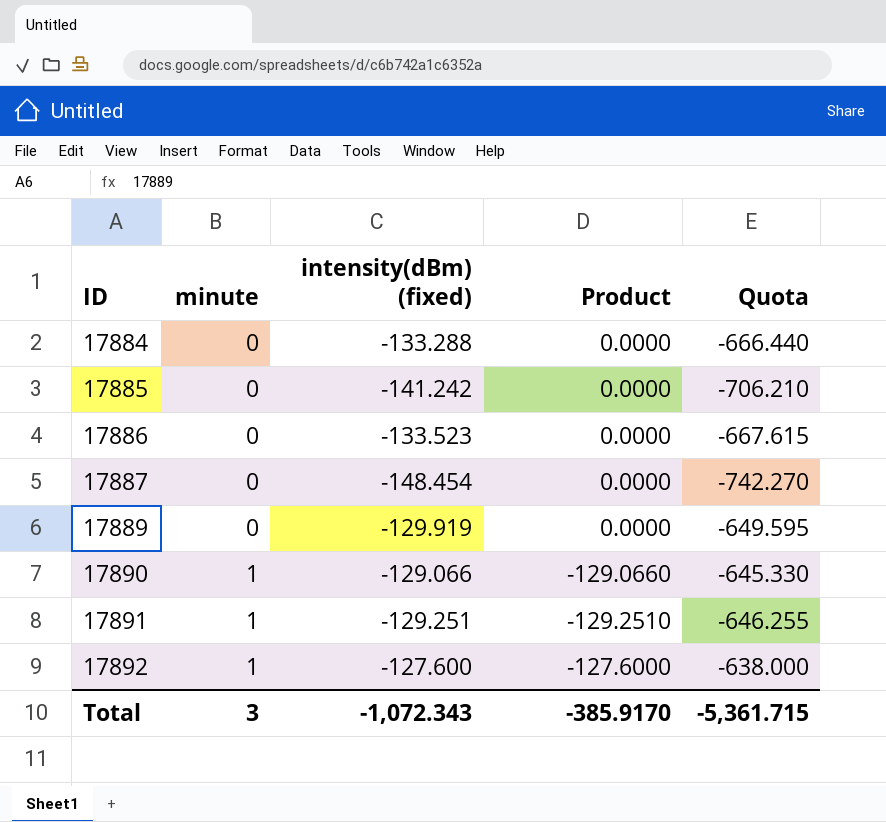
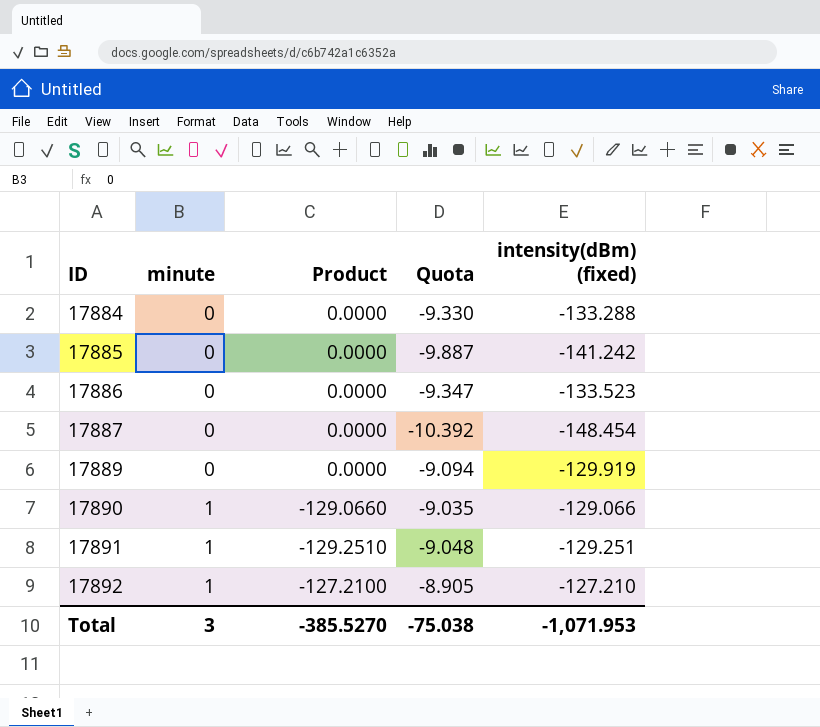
column Quota | formula: [intensity(dBm) (fixed)] * 5 -> [intensity(dBm) (fixed)] * 0.07
column intensity(dBm) (fixed) | position: 3 -> 5
17892 | Product: -127.6000 -> -127.2100
17892 | intensity(dBm) (fixed): -127.600 -> -127.210
Total | Product: -385.9170 -> -385.5270
Total | Quota: -5,361.715 -> -75.038
Total | intensity(dBm) (fixed): -1,072.343 -> -1,071.953

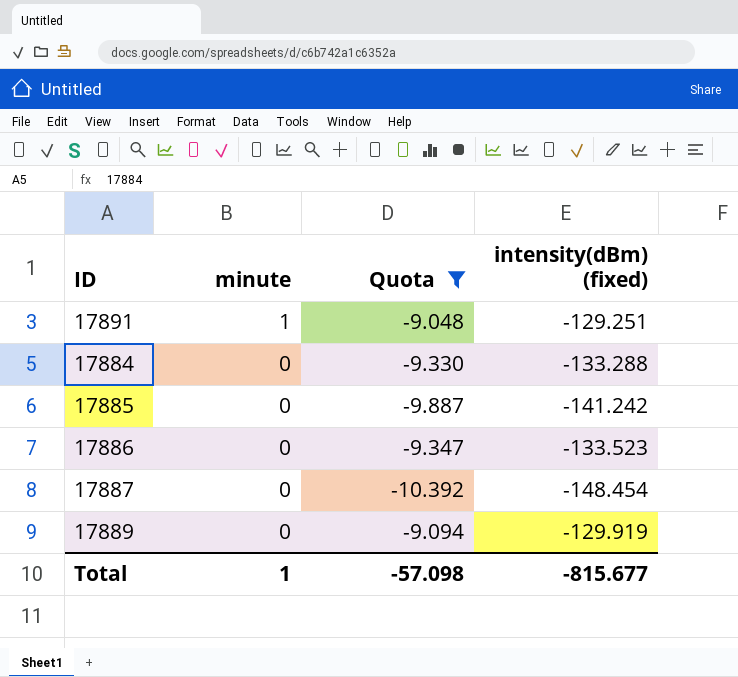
filter: none -> Quota <= -9.048
row order: ID ascending -> minute descending
column Product | formula: [minute] * [intensity(dBm) (fixed)] -> none
Total | minute: 3 -> 1
Total | Quota: -75.038 -> -57.098
Total | intensity(dBm) (fixed): -1,071.953 -> -815.677

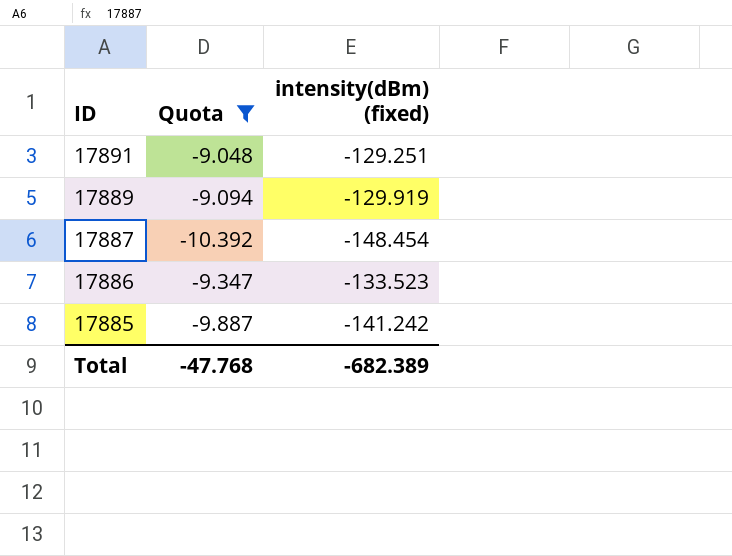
row order: minute descending -> ID descending
column minute | position: 2 -> none
row 17884: 0 | -9.330 | -133.288 -> none
Total | Quota: -57.098 -> -47.768
Total | intensity(dBm) (fixed): -815.677 -> -682.389

